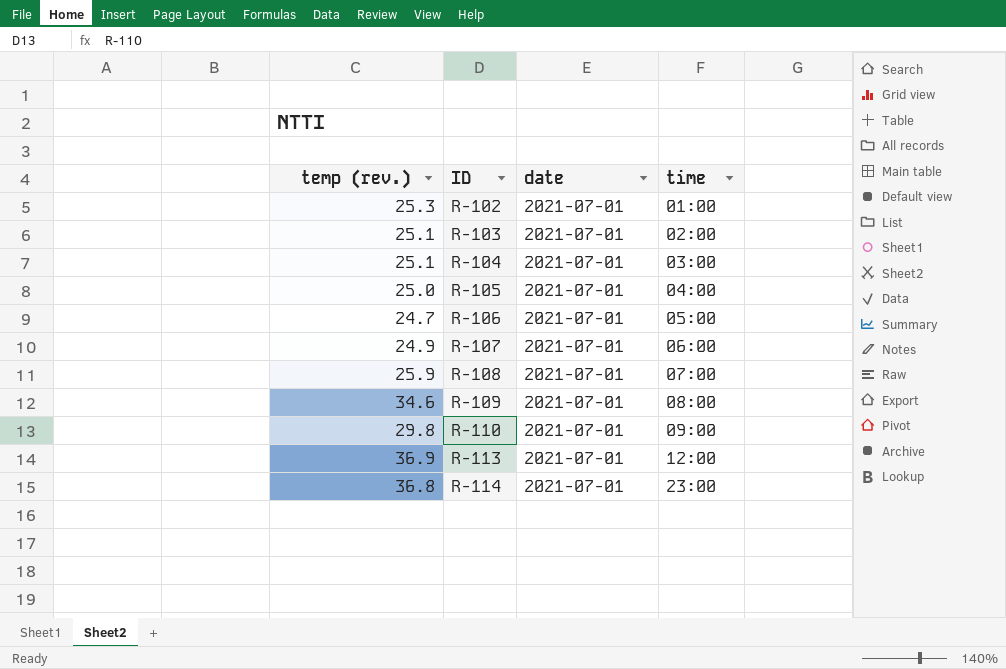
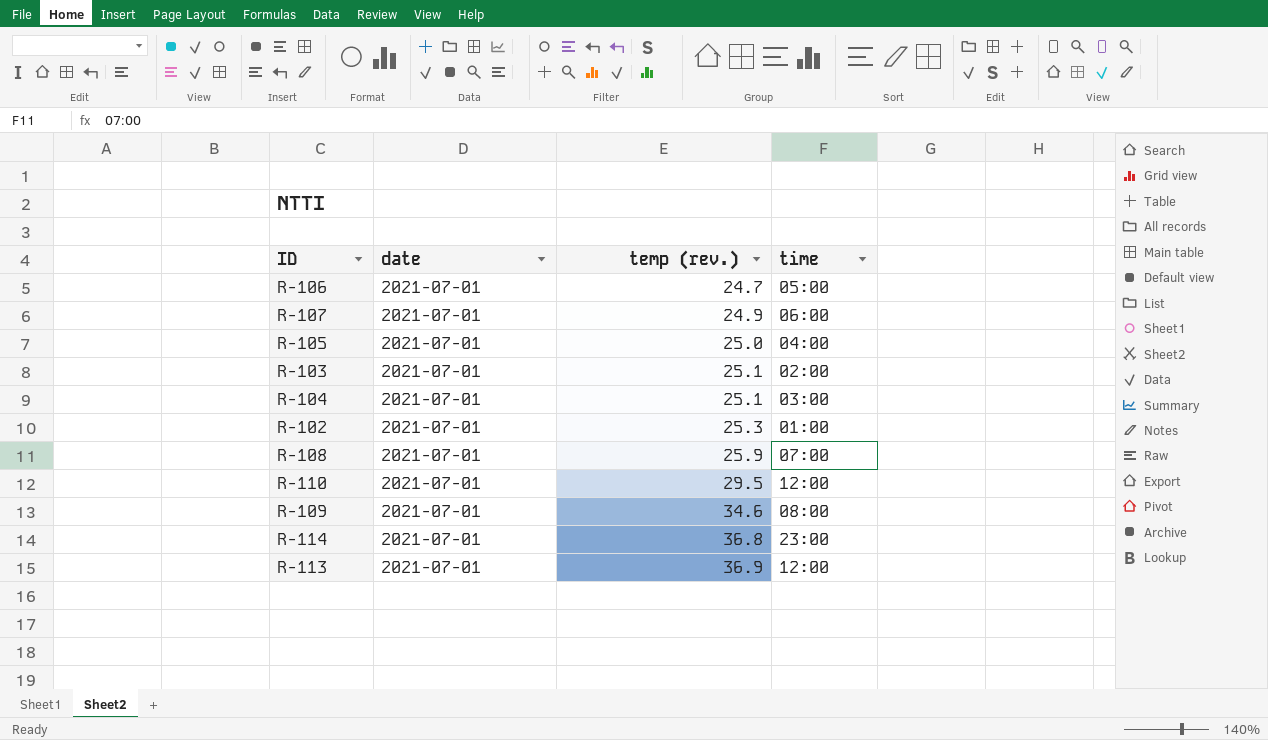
row order: ID ascending -> temp (rev.) ascending
column temp (rev.) | position: 1 -> 3
R-110 | temp (rev.): 29.8 -> 29.5
R-110 | time: 09:00 -> 12:00

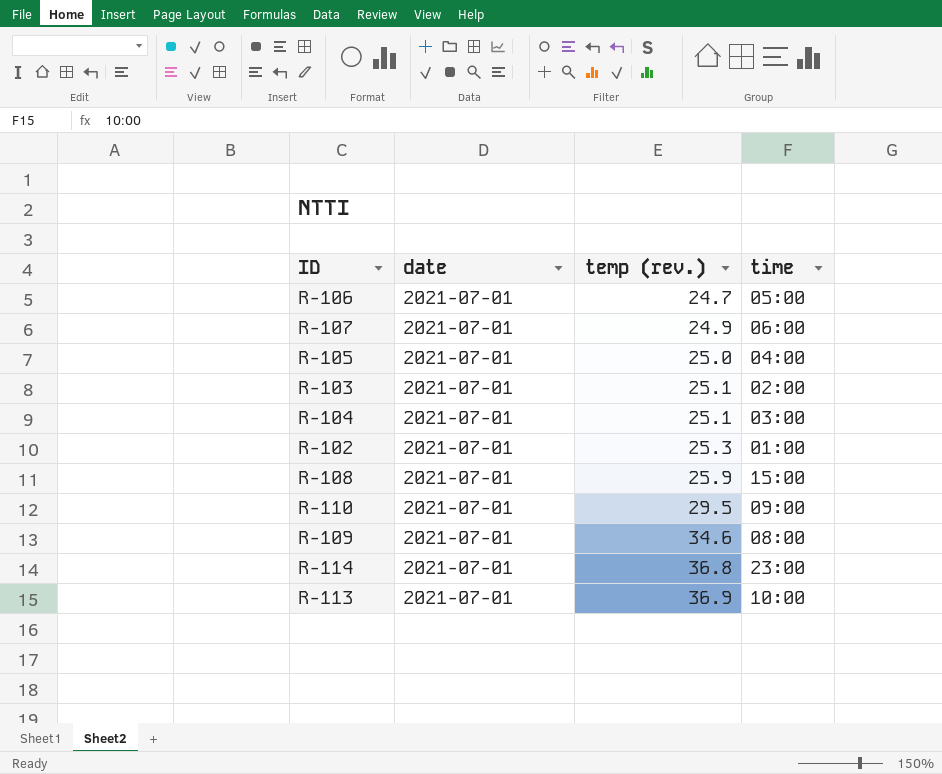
R-108 | time: 07:00 -> 15:00
R-110 | time: 12:00 -> 09:00
R-113 | time: 12:00 -> 10:00

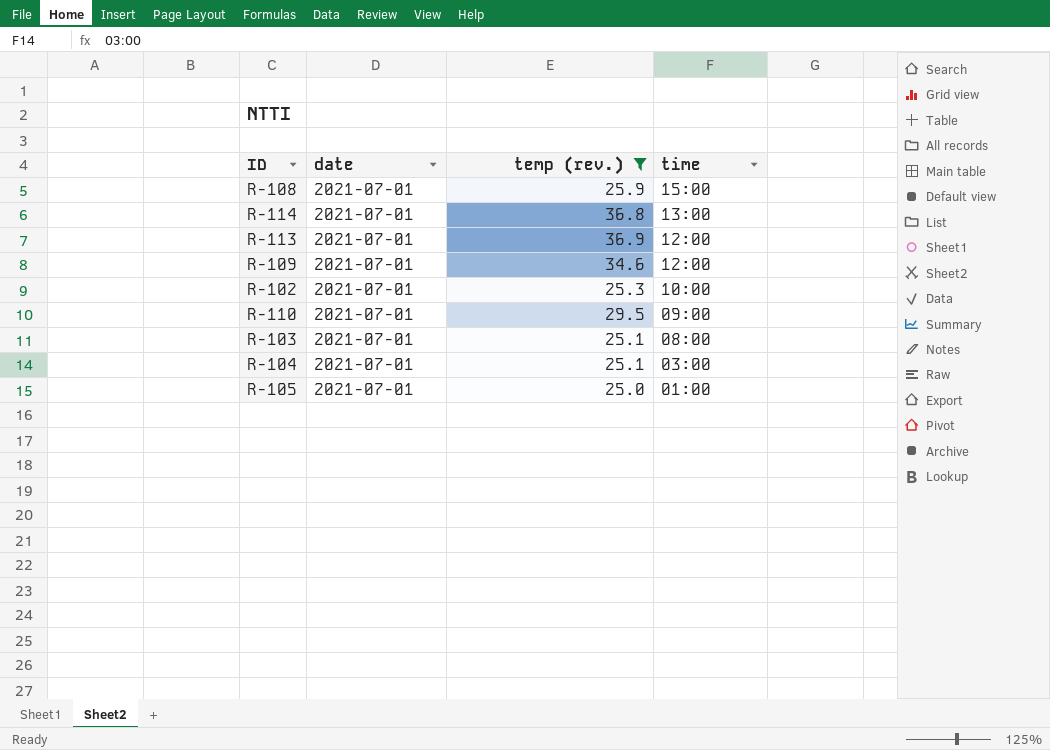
filter: none -> temp (rev.) >= 25.0
row order: temp (rev.) ascending -> time descending
R-114 | time: 23:00 -> 13:00
R-113 | time: 10:00 -> 12:00
R-109 | time: 08:00 -> 12:00
R-102 | time: 01:00 -> 10:00
R-103 | time: 02:00 -> 08:00
R-105 | time: 04:00 -> 01:00

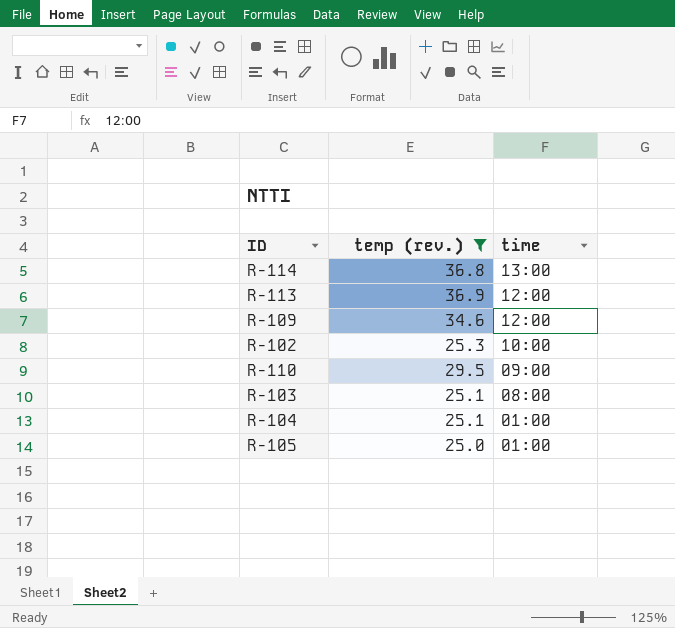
column date | position: 2 -> none
row R-108: 2021-07-01 | 25.9 | 15:00 -> none
R-104 | time: 03:00 -> 01:00

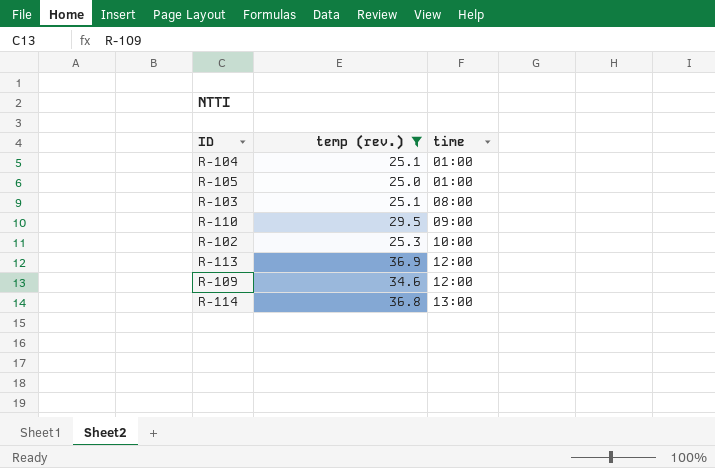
row order: time descending -> time ascending

